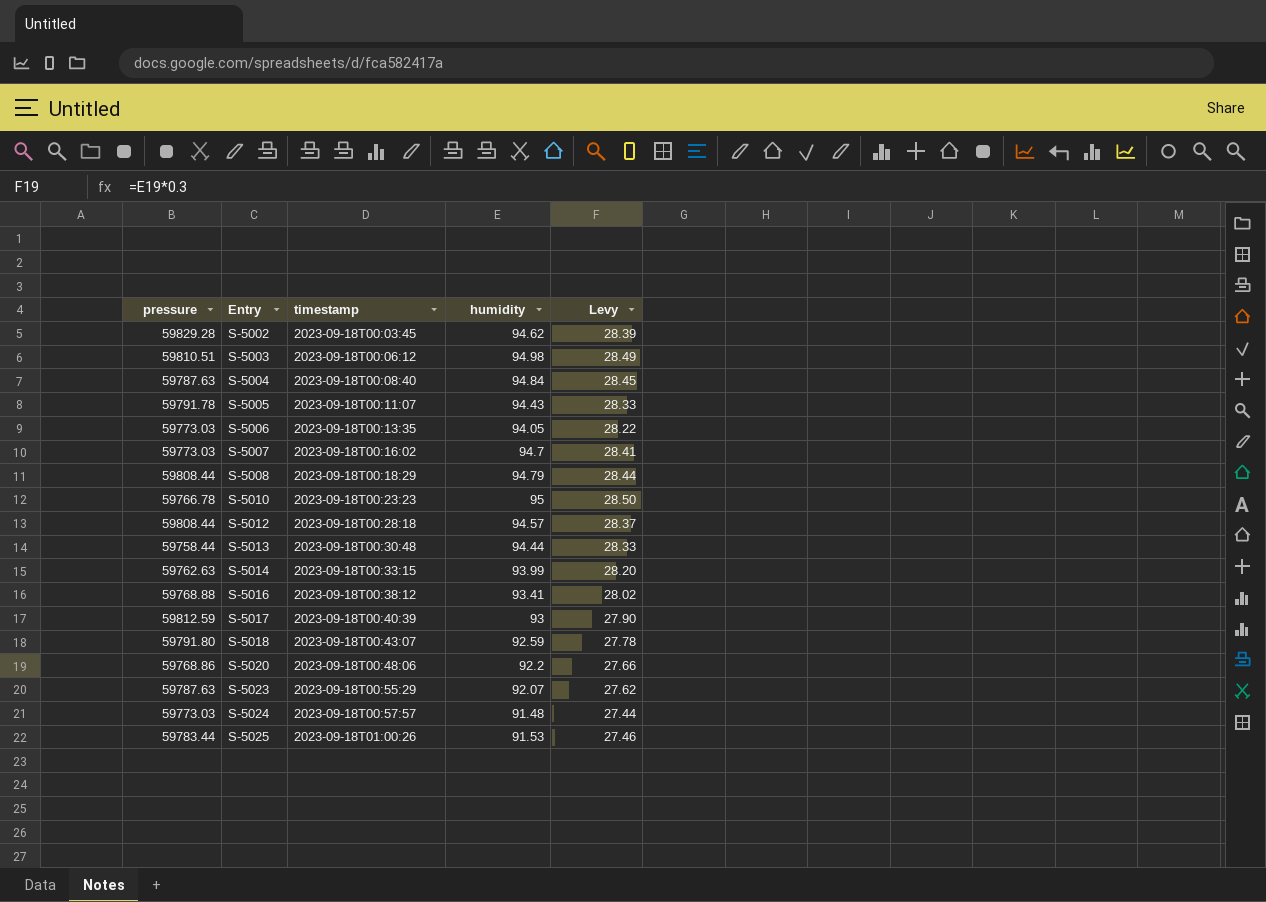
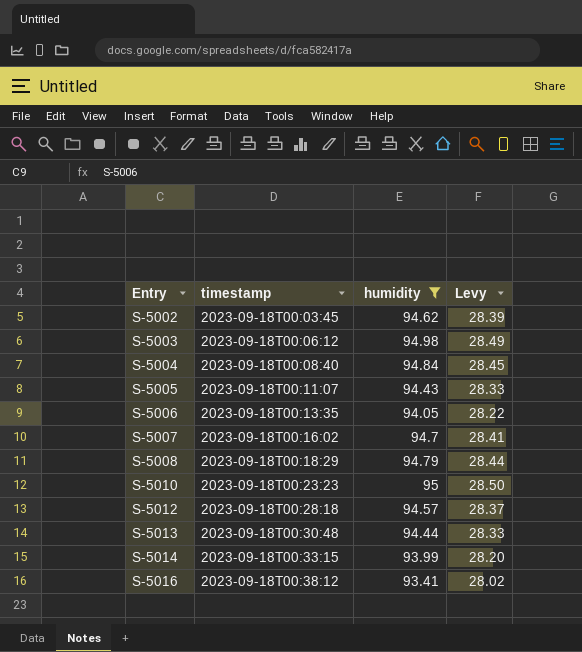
filter: none -> humidity >= 93.41
column pressure | position: 1 -> none

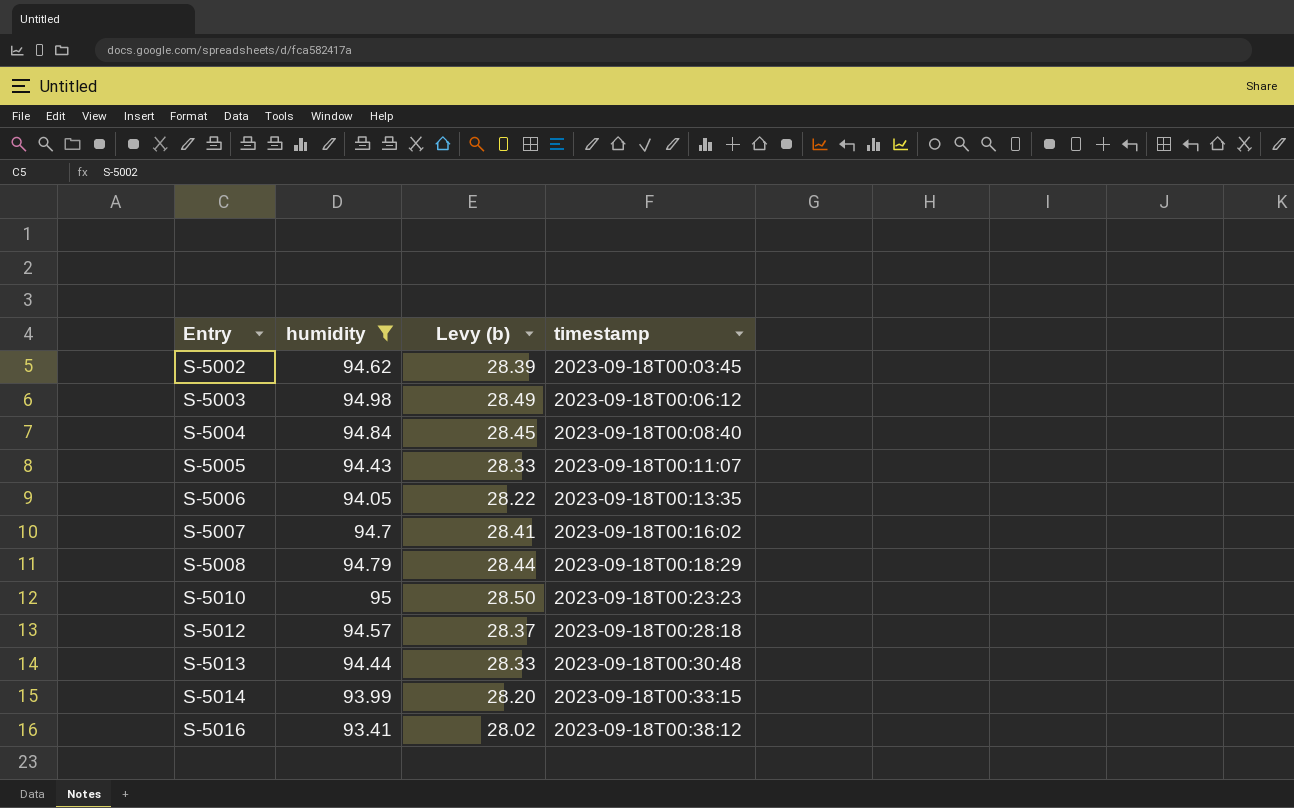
column name: Levy -> Levy (b)
column timestamp | position: 2 -> 4

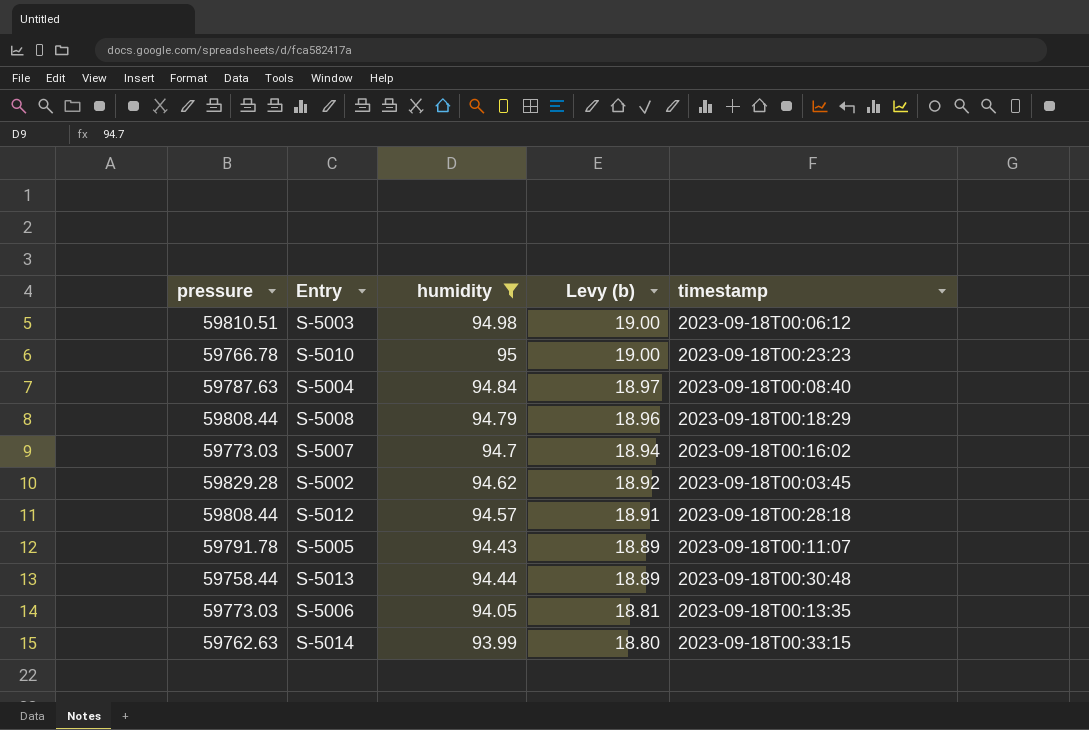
row order: Entry ascending -> Levy (b) descending
column pressure | position: none -> 1
column Levy (b) | formula: [humidity] * 0.3 -> [humidity] * 0.2
row S-5016: 93.41 | 28.02 | 2023-09-18T00:38:12 -> none

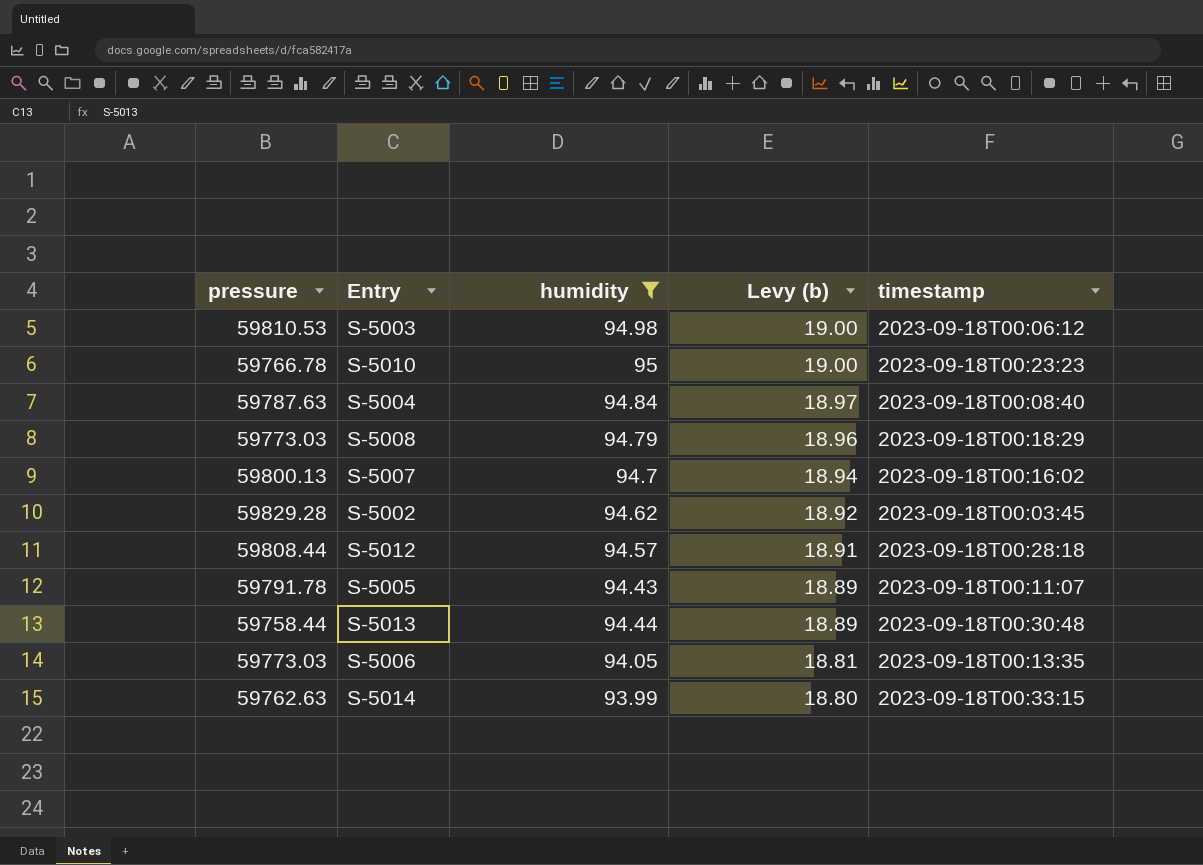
S-5003 | pressure: 59810.51 -> 59810.53
S-5008 | pressure: 59808.44 -> 59773.03
S-5007 | pressure: 59773.03 -> 59800.13

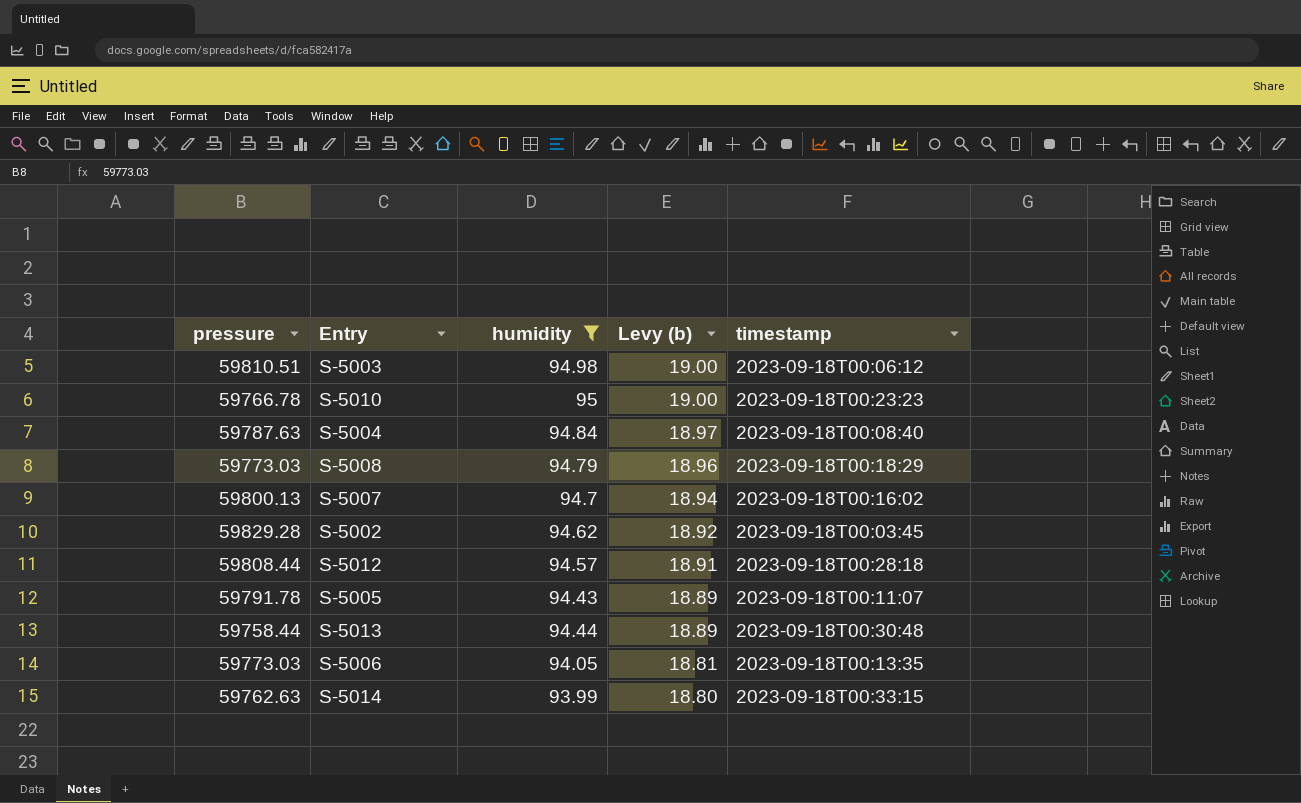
S-5003 | pressure: 59810.53 -> 59810.51

